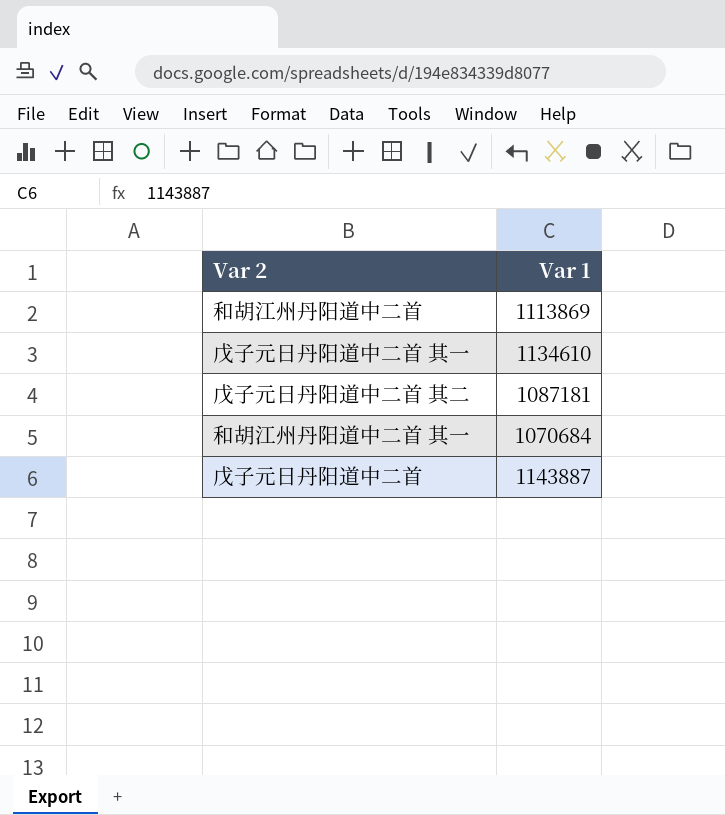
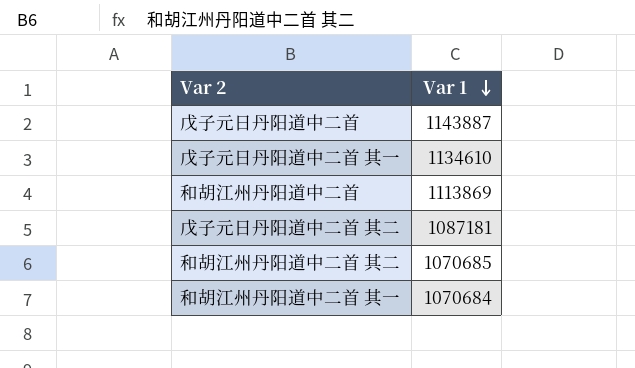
row order: none -> Var 1 descending
row 和胡江州丹阳道中二首 其二: none -> 1070685

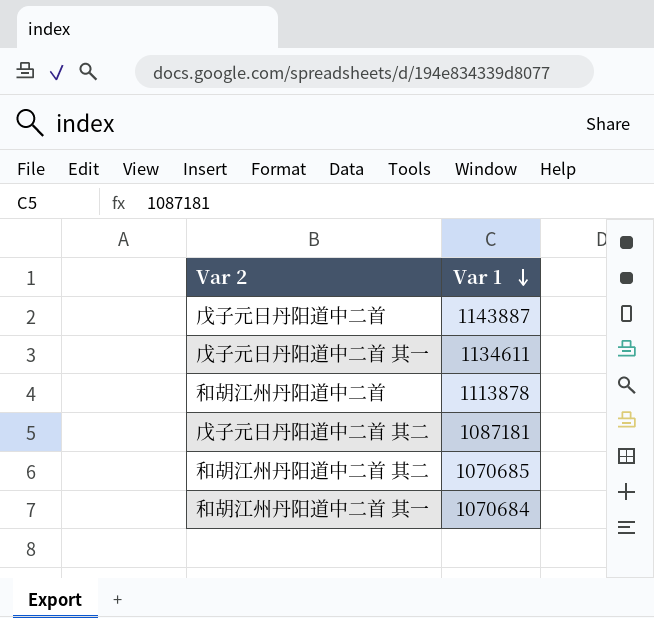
戊子元日丹阳道中二首 其一 | Var 1: 1134610 -> 1134611
和胡江州丹阳道中二首 | Var 1: 1113869 -> 1113878

